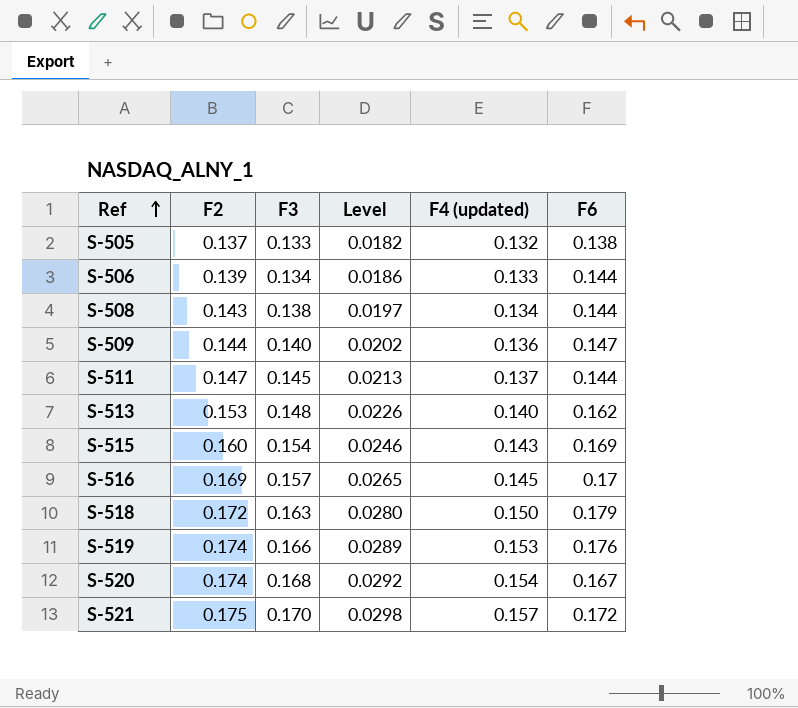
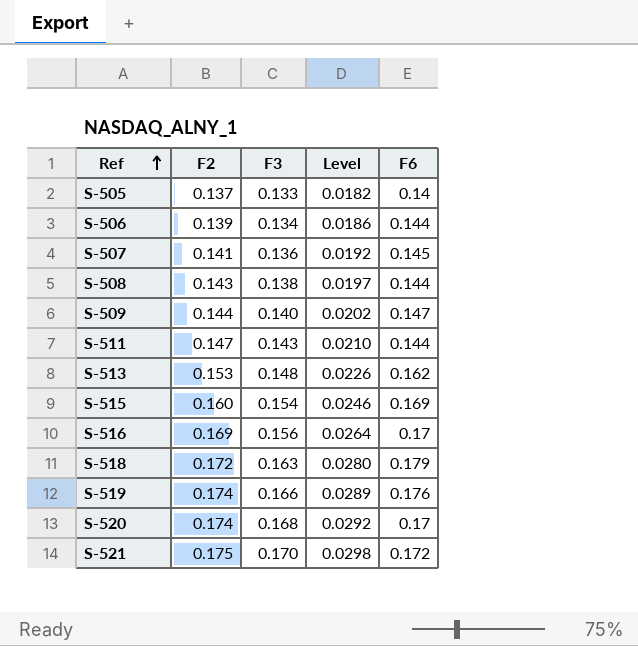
column F4 (updated) | position: 5 -> none
S-505 | F6: 0.138 -> 0.14
row S-507: none -> 0.141 | 0.136 | 0.0192 | 0.145
S-511 | F3: 0.145 -> 0.143
S-511 | Level: 0.0213 -> 0.0210
S-516 | F3: 0.157 -> 0.156
S-516 | Level: 0.0265 -> 0.0264
S-520 | F6: 0.167 -> 0.17

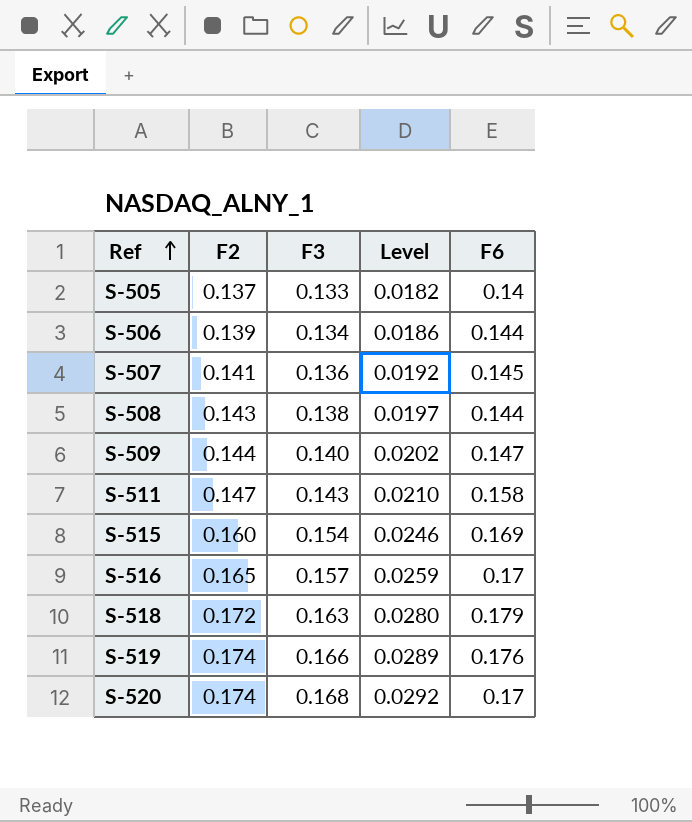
row S-513: 0.153 | 0.148 | 0.0226 | 0.162 -> none
row S-521: 0.175 | 0.170 | 0.0298 | 0.172 -> none
S-511 | F6: 0.144 -> 0.158
S-516 | F2: 0.169 -> 0.165
S-516 | F3: 0.156 -> 0.157
S-516 | Level: 0.0264 -> 0.0259

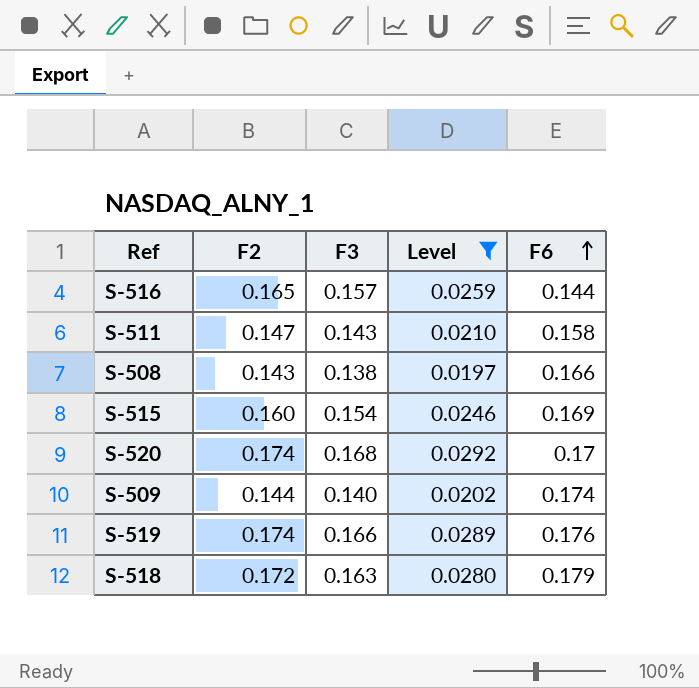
filter: none -> Level >= 0.0197
row order: Ref ascending -> F6 ascending
S-516 | F6: 0.17 -> 0.144
S-508 | F6: 0.144 -> 0.166
S-509 | F6: 0.147 -> 0.174

